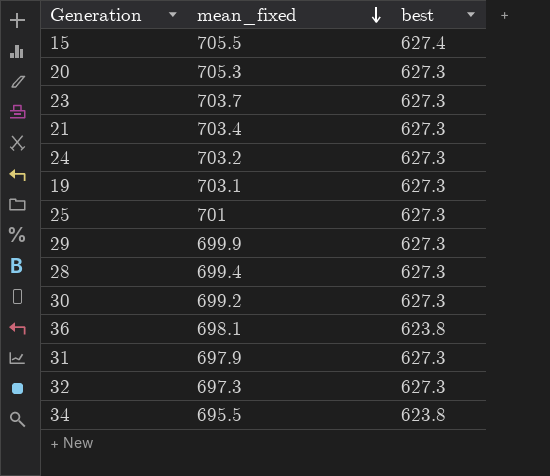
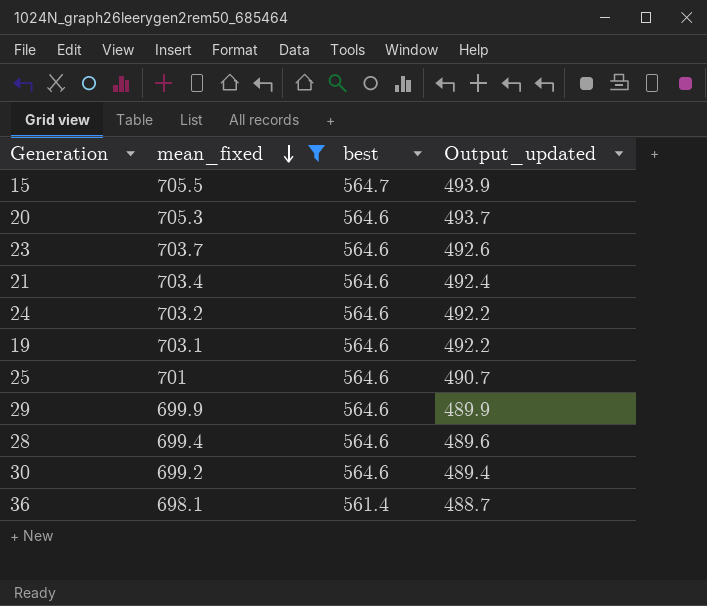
filter: none -> mean_fixed >= 698.1
column Output_updated | formula: none -> [mean_fixed] * 0.7
15 | best: 627.4 -> 564.7
20 | best: 627.3 -> 564.6
23 | best: 627.3 -> 564.6
21 | best: 627.3 -> 564.6
24 | best: 627.3 -> 564.6
19 | best: 627.3 -> 564.6
25 | best: 627.3 -> 564.6
29 | best: 627.3 -> 564.6
28 | best: 627.3 -> 564.6
30 | best: 627.3 -> 564.6
36 | best: 623.8 -> 561.4

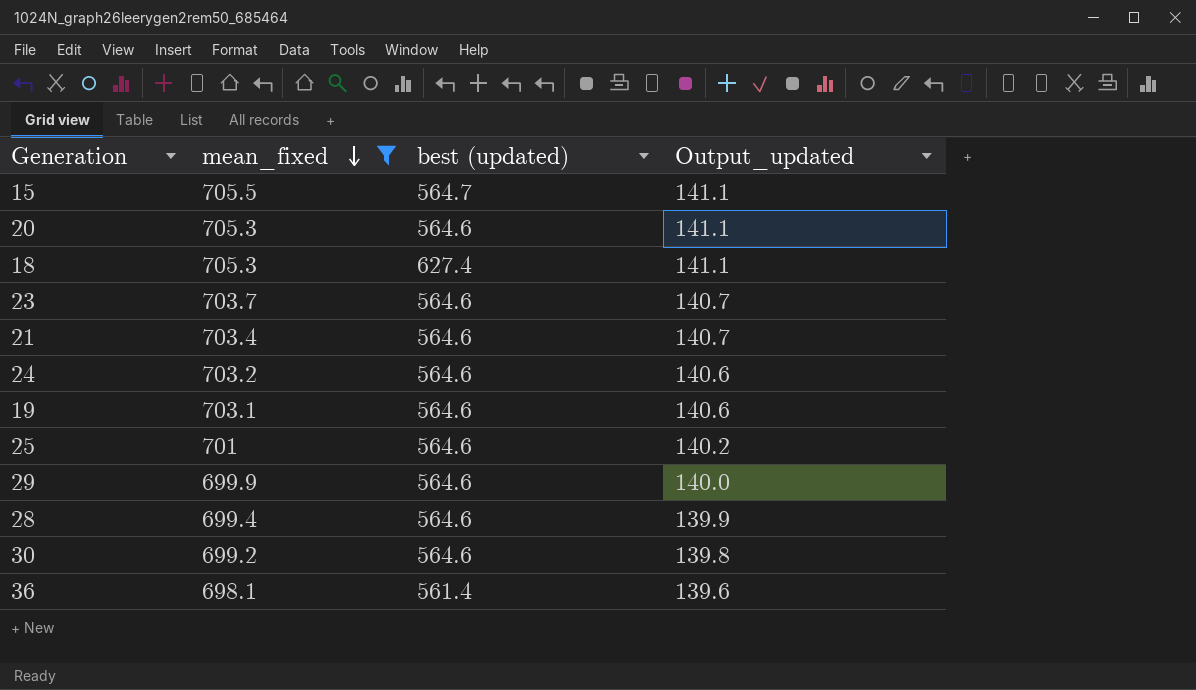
column name: best -> best (updated)
column Output_updated | formula: [mean_fixed] * 0.7 -> [mean_fixed] * 0.2
row 18: none -> 705.3 | 627.4 | 141.1

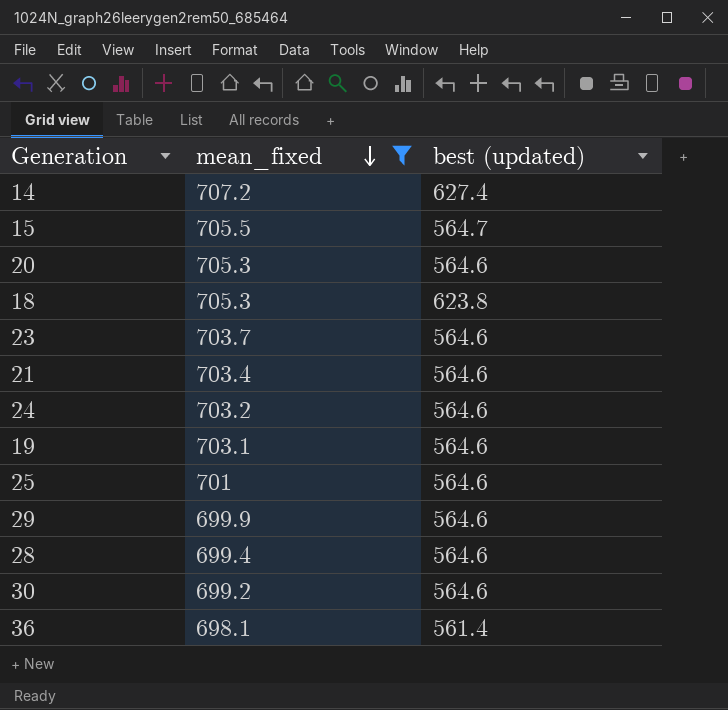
column Output_updated | formula: [mean_fixed] * 0.2 -> none
row 14: none -> 707.2 | 627.4
18 | best (updated): 627.4 -> 623.8

